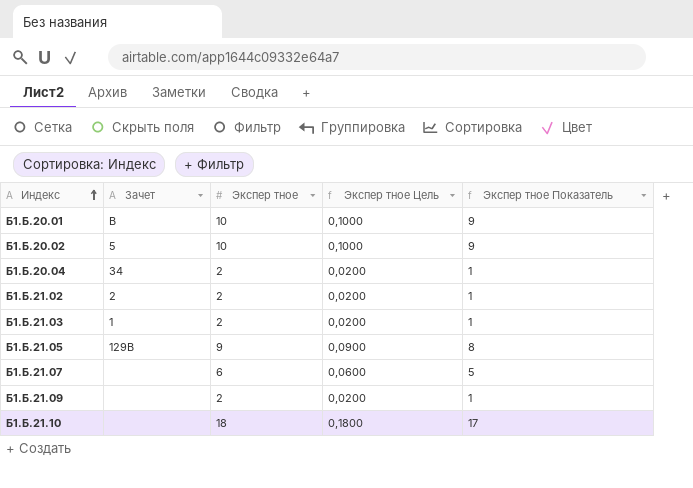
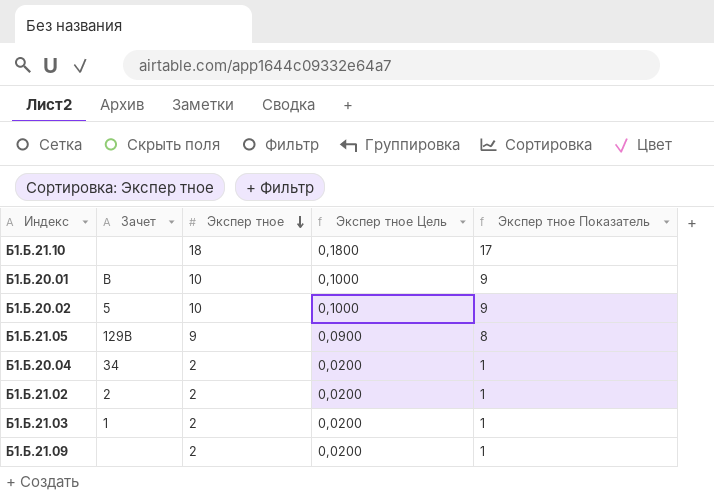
row order: Индекс ascending -> Экспер тное descending
row Б1.Б.21.07: none | 6 | 0,0600 | 5 -> none

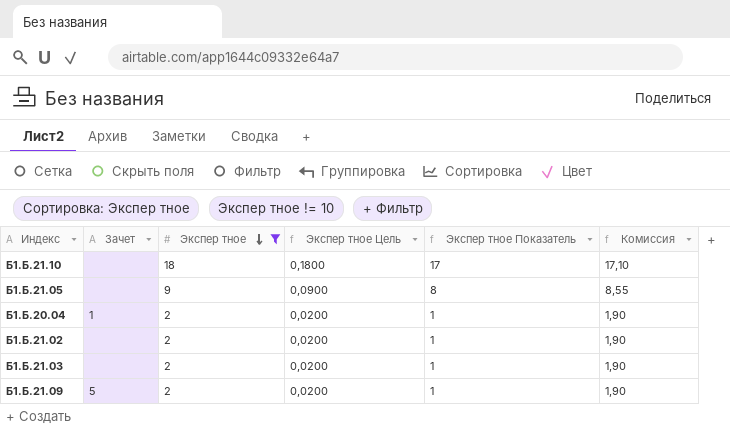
filter: none -> Экспер тное != 10
column Комиссия | formula: none -> [Экспер тное] * 0,95
Б1.Б.21.05 | Зачет: 129B -> none
Б1.Б.20.04 | Зачет: 34 -> 1
Б1.Б.21.02 | Зачет: 2 -> none
Б1.Б.21.03 | Зачет: 1 -> none
Б1.Б.21.09 | Зачет: none -> 5

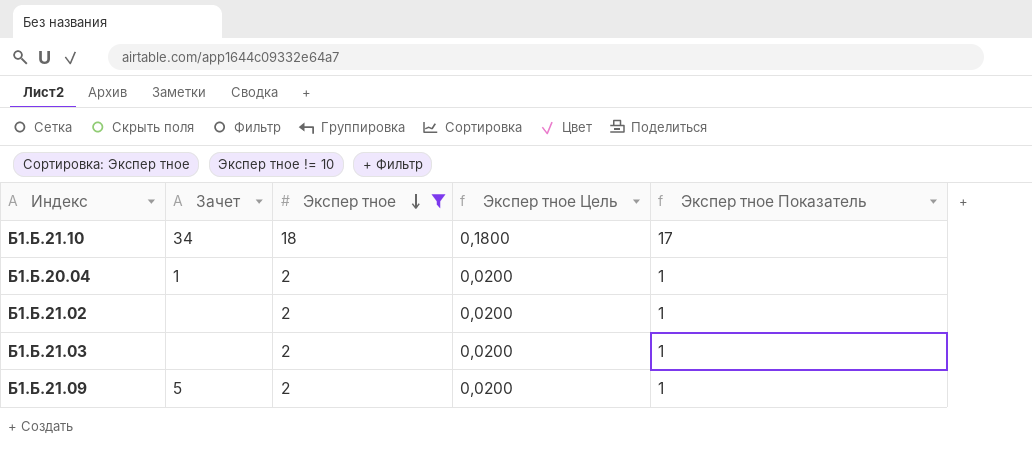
column Комиссия | formula: [Экспер тное] * 0,95 -> none
row Б1.Б.21.05: none | 9 | 0,0900 | 8 | 8,55 -> none
Б1.Б.21.10 | Зачет: none -> 34

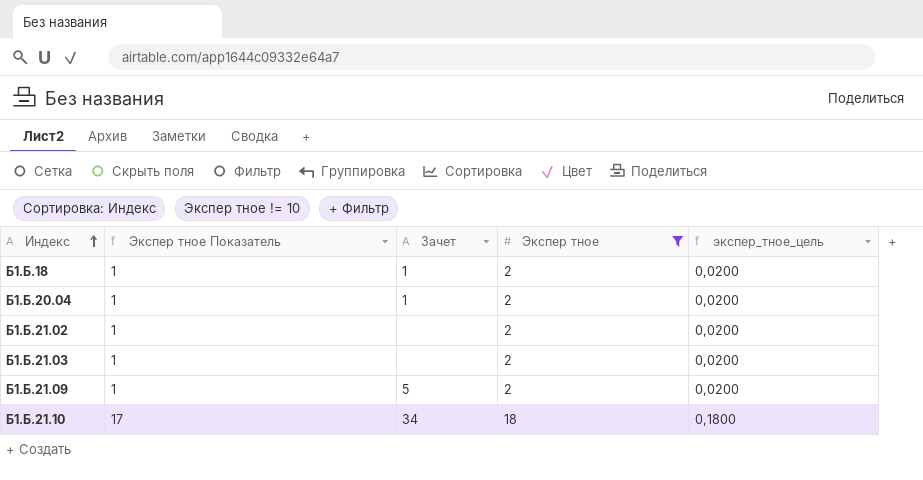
row order: Экспер тное descending -> Индекс ascending
column Экспер тное Показатель | position: 5 -> 2
column name: Экспер тное Цель -> экспер_тное_цель
row Б1.Б.18: none -> 1 | 1 | 2 | 0,0200

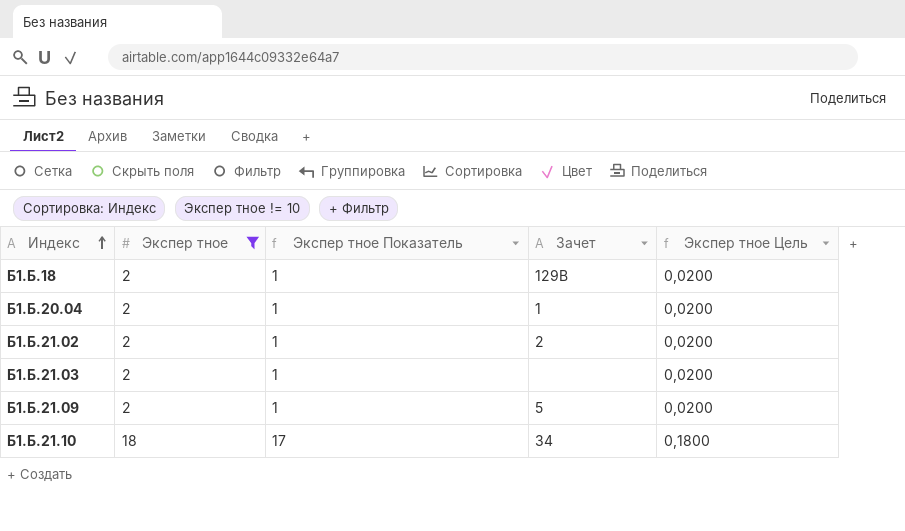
column Экспер тное | position: 4 -> 2
column name: экспер_тное_цель -> Экспер тное Цель
Б1.Б.18 | Зачет: 1 -> 129B
Б1.Б.21.02 | Зачет: none -> 2

